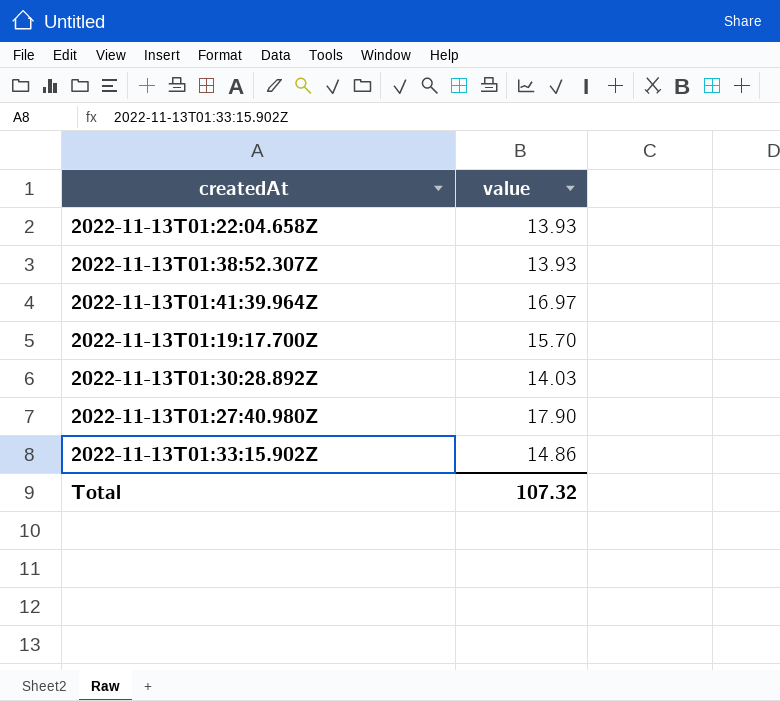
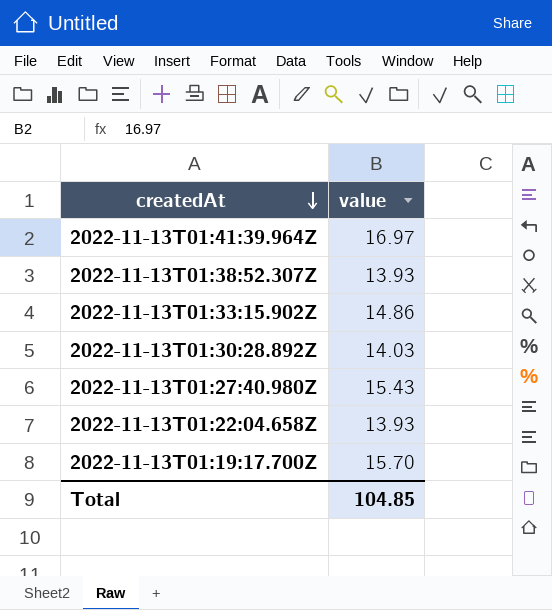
row order: none -> createdAt descending
2022-11-13T01:27:40.980Z | value: 17.90 -> 15.43
Total | value: 107.32 -> 104.85

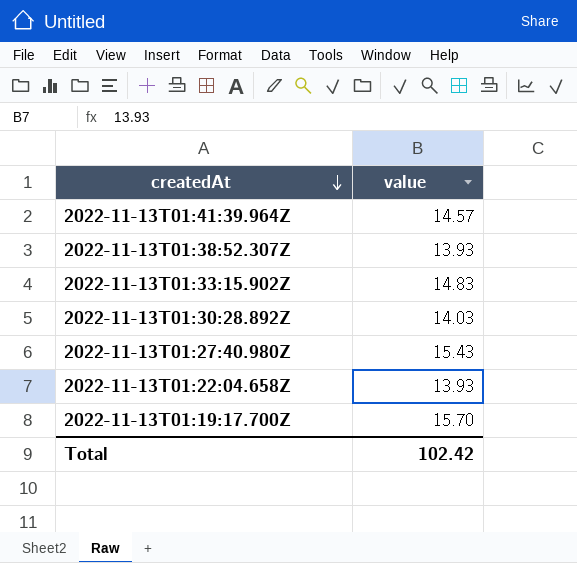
2022-11-13T01:41:39.964Z | value: 16.97 -> 14.57
2022-11-13T01:33:15.902Z | value: 14.86 -> 14.83
Total | value: 104.85 -> 102.42

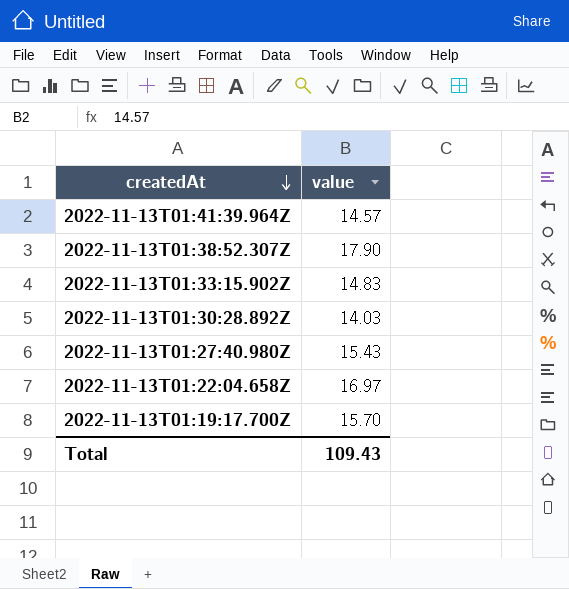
2022-11-13T01:38:52.307Z | value: 13.93 -> 17.90
2022-11-13T01:22:04.658Z | value: 13.93 -> 16.97
Total | value: 102.42 -> 109.43

